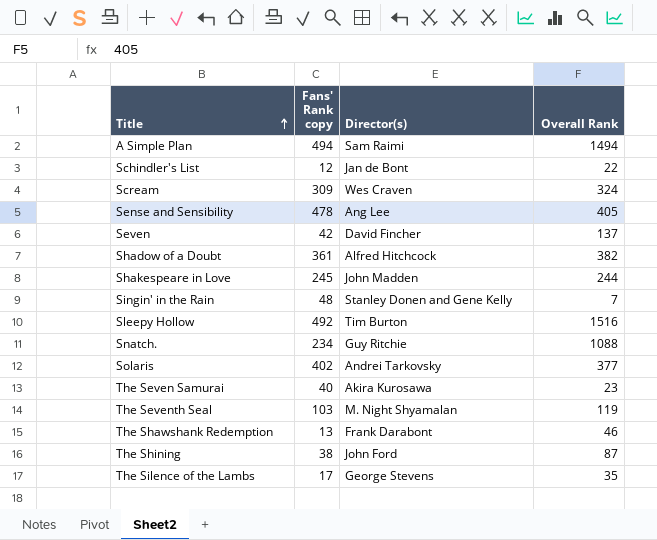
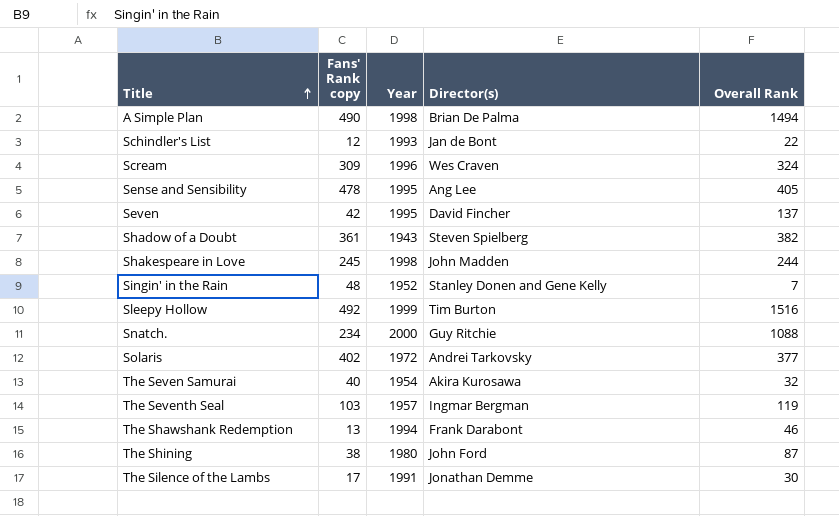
column Year | position: none -> 3
A Simple Plan | Fans' Rank copy: 494 -> 490
A Simple Plan | Director(s): Sam Raimi -> Brian De Palma
Shadow of a Doubt | Director(s): Alfred Hitchcock -> Steven Spielberg
The Seven Samurai | Overall Rank: 23 -> 32
The Seventh Seal | Director(s): M. Night Shyamalan -> Ingmar Bergman
The Silence of the Lambs | Director(s): George Stevens -> Jonathan Demme
The Silence of the Lambs | Overall Rank: 35 -> 30

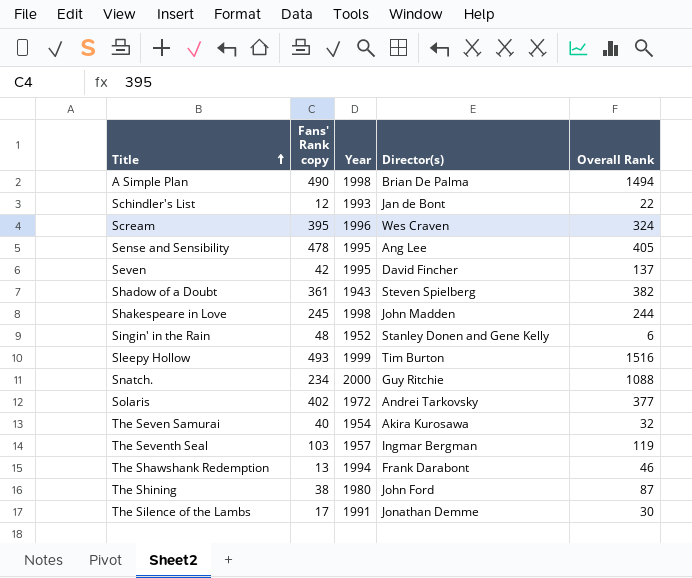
Scream | Fans' Rank copy: 309 -> 395
Singin' in the Rain | Overall Rank: 7 -> 6
Sleepy Hollow | Fans' Rank copy: 492 -> 493

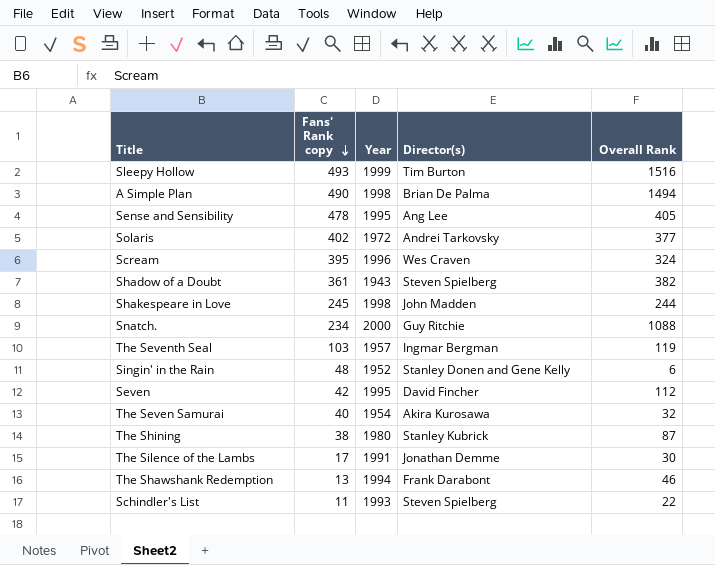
row order: Title ascending -> Fans' Rank copy descending
Seven | Overall Rank: 137 -> 112
The Shining | Director(s): John Ford -> Stanley Kubrick
Schindler's List | Fans' Rank copy: 12 -> 11
Schindler's List | Director(s): Jan de Bont -> Steven Spielberg

